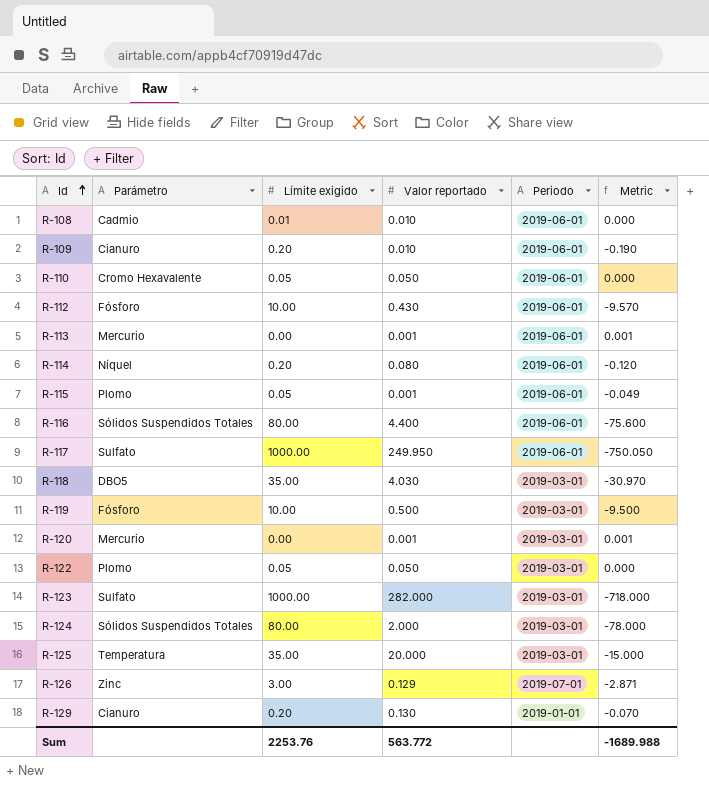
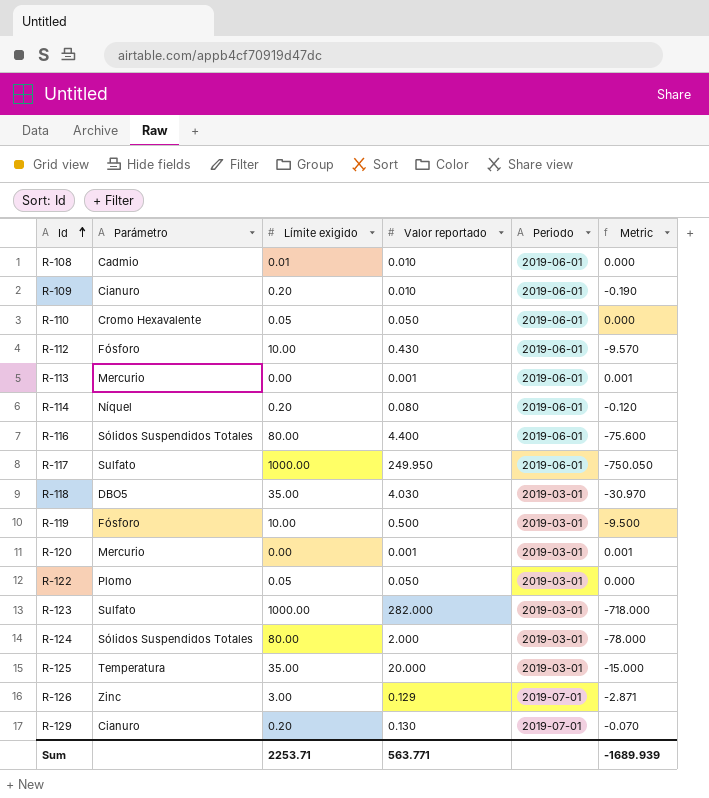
row R-115: Plomo | 0.05 | 0.001 | 2019-06-01 | -0.049 -> none
R-129 | Periodo: 2019-01-01 -> 2019-07-01
Sum | Límite exigido: 2253.76 -> 2253.71
Sum | Valor reportado: 563.772 -> 563.771
Sum | Metric: -1689.988 -> -1689.939

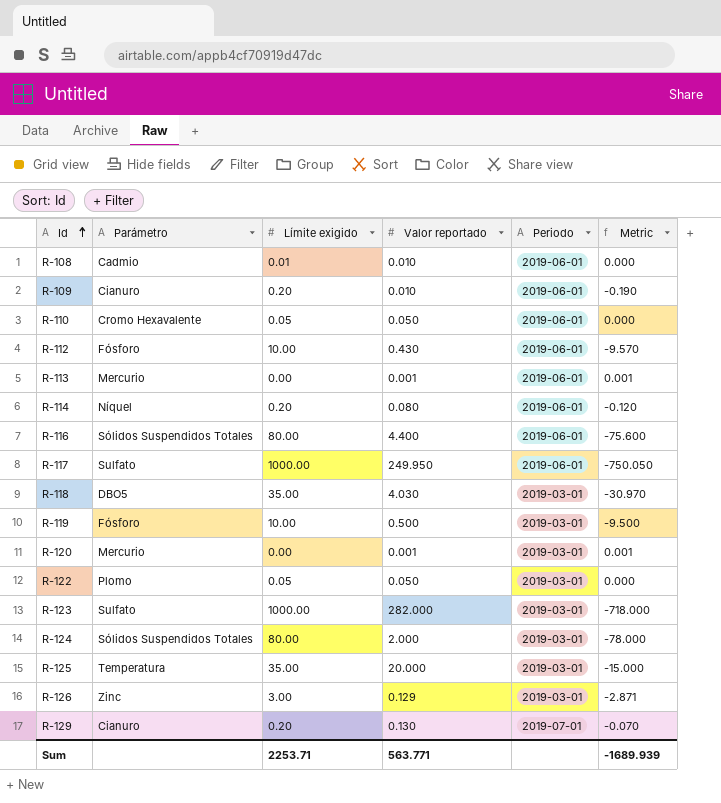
R-126 | Periodo: 2019-07-01 -> 2019-03-01

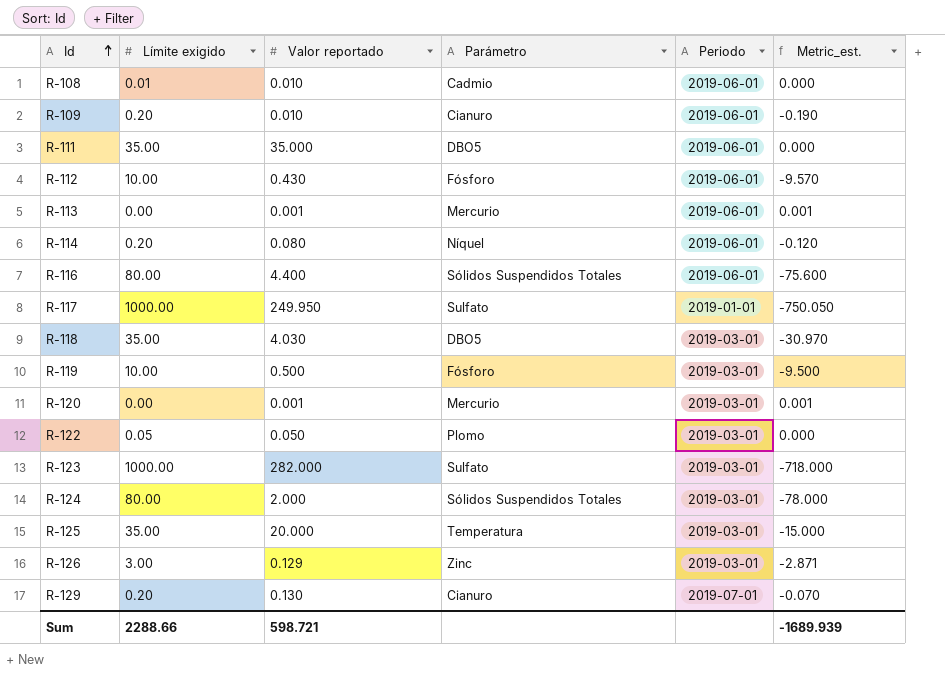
column Parámetro | position: 2 -> 4
column name: Metric -> Metric_est.
row R-110: Cromo Hexavalente | 0.05 | 0.050 | 2019-06-01 | 0.000 -> none
row R-111: none -> 35.00 | 35.000 | DBO5 | 2019-06-01 | 0.000
R-117 | Periodo: 2019-06-01 -> 2019-01-01
Sum | Límite exigido: 2253.71 -> 2288.66
Sum | Valor reportado: 563.771 -> 598.721

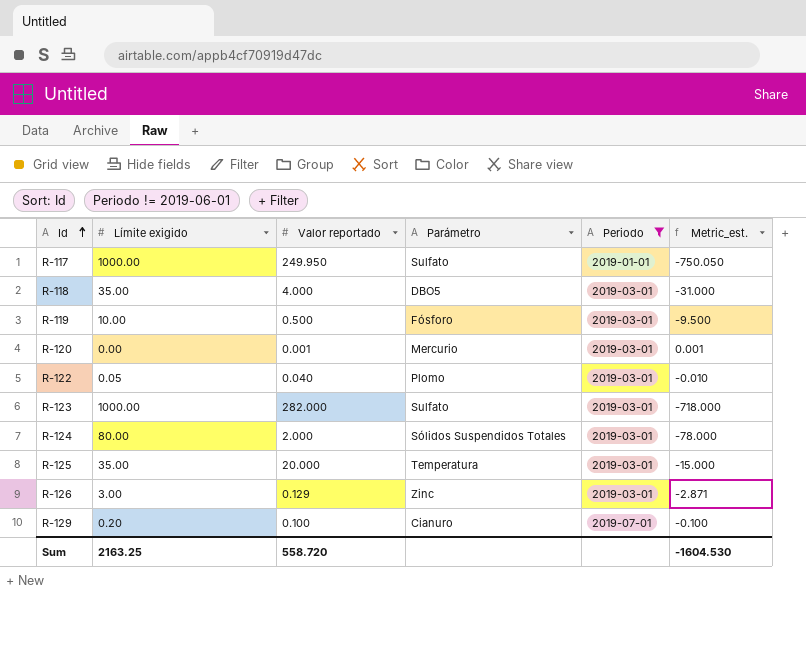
filter: none -> Periodo != 2019-06-01
R-118 | Valor reportado: 4.030 -> 4.000
R-118 | Metric_est.: -30.970 -> -31.000
R-122 | Valor reportado: 0.050 -> 0.040
R-122 | Metric_est.: 0.000 -> -0.010
R-129 | Valor reportado: 0.130 -> 0.100
R-129 | Metric_est.: -0.070 -> -0.100
Sum | Límite exigido: 2288.66 -> 2163.25
Sum | Valor reportado: 598.721 -> 558.720
Sum | Metric_est.: -1689.939 -> -1604.530

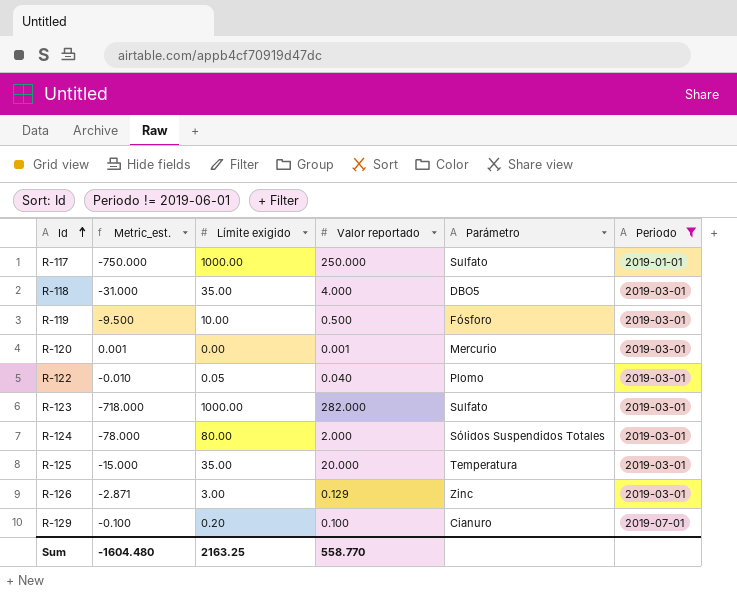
column Metric_est. | position: 6 -> 2
R-117 | Metric_est.: -750.050 -> -750.000
R-117 | Valor reportado: 249.950 -> 250.000
Sum | Metric_est.: -1604.530 -> -1604.480
Sum | Valor reportado: 558.720 -> 558.770

